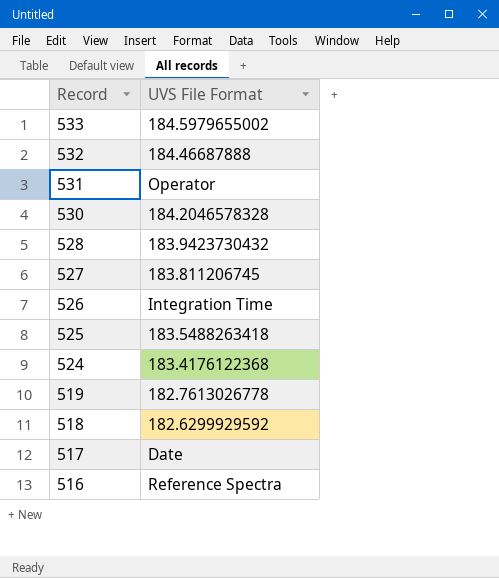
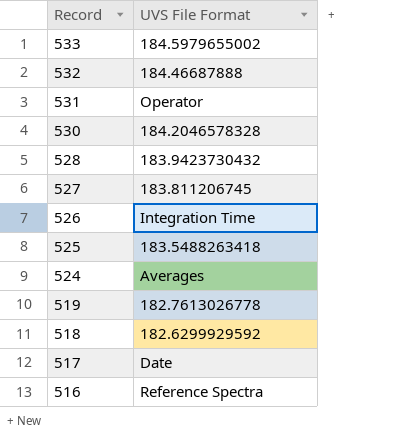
524 | UVS File Format: 183.4176122368 -> Averages

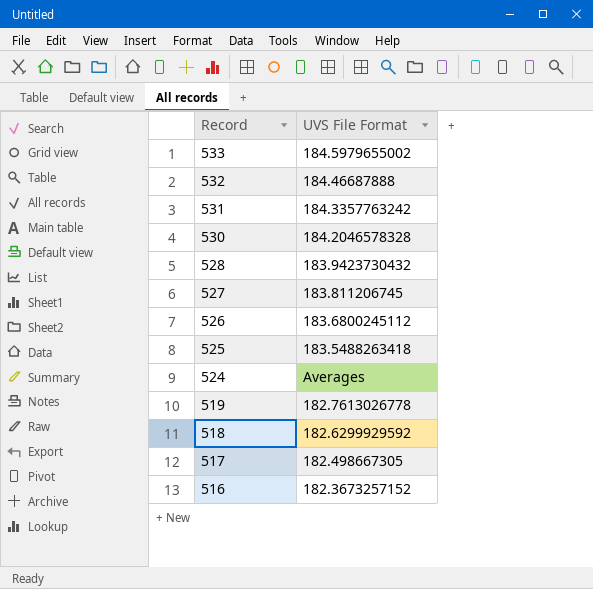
531 | UVS File Format: Operator -> 184.3357763242
526 | UVS File Format: Integration Time -> 183.6800245112
517 | UVS File Format: Date -> 182.498667305
516 | UVS File Format: Reference Spectra -> 182.3673257152

